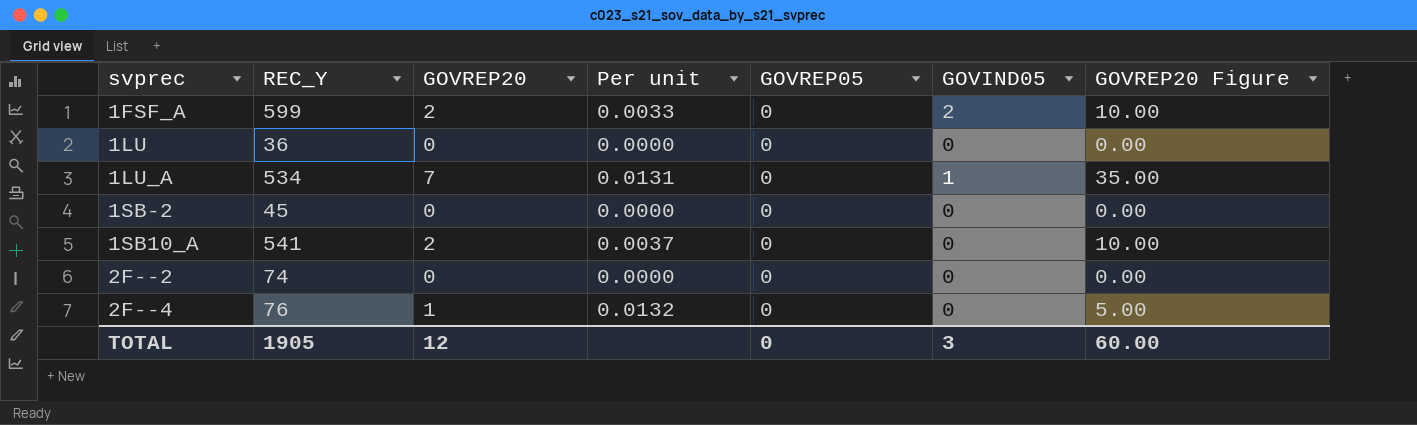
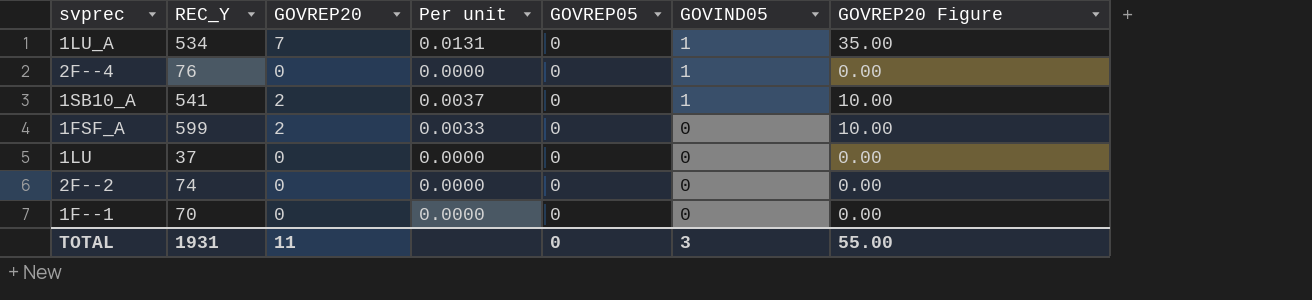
row order: none -> GOVIND05 descending
row 1SB-2: 45 | 0 | 0.0000 | 0 | 0 | 0.00 -> none
2F--4 | GOVREP20: 1 -> 0
2F--4 | Per unit: 0.0132 -> 0.0000
2F--4 | GOVIND05: 0 -> 1
2F--4 | GOVREP20 Figure: 5.00 -> 0.00
1SB10_A | GOVIND05: 0 -> 1
1FSF_A | GOVIND05: 2 -> 0
1LU | REC_Y: 36 -> 37
row 1F--1: none -> 70 | 0 | 0.0000 | 0 | 0 | 0.00
TOTAL | REC_Y: 1905 -> 1931
TOTAL | GOVREP20: 12 -> 11
TOTAL | GOVREP20 Figure: 60.00 -> 55.00

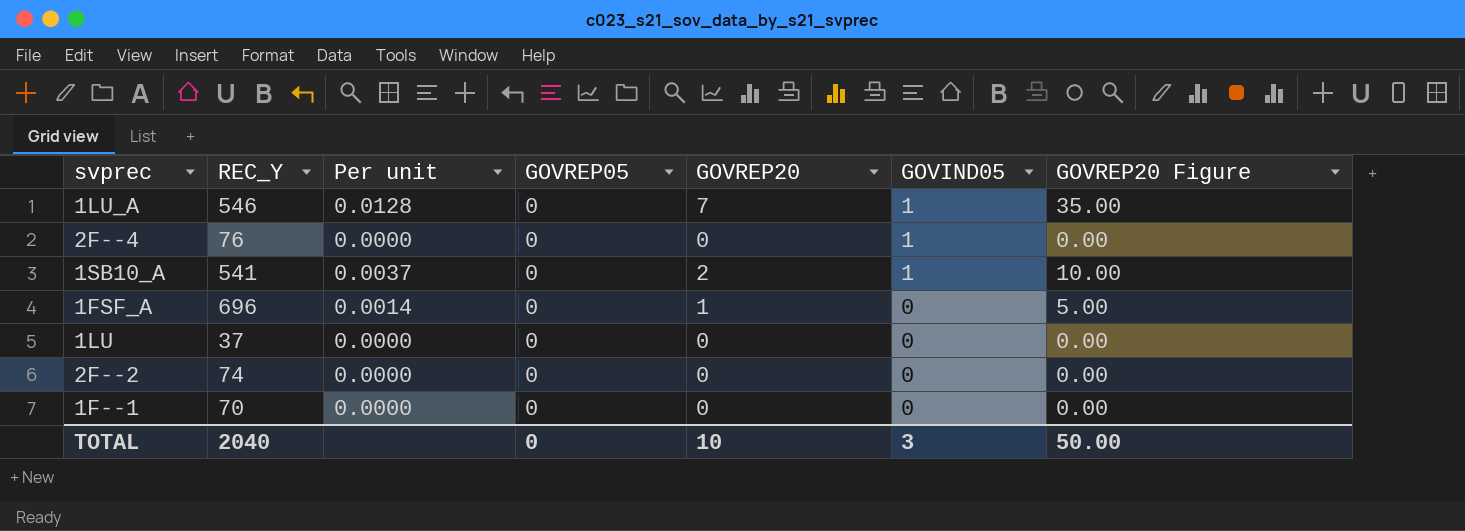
column GOVREP20 | position: 3 -> 5
1LU_A | REC_Y: 534 -> 546
1LU_A | Per unit: 0.0131 -> 0.0128
1FSF_A | REC_Y: 599 -> 696
1FSF_A | Per unit: 0.0033 -> 0.0014
1FSF_A | GOVREP20: 2 -> 1
1FSF_A | GOVREP20 Figure: 10.00 -> 5.00
TOTAL | REC_Y: 1931 -> 2040
TOTAL | GOVREP20: 11 -> 10
TOTAL | GOVREP20 Figure: 55.00 -> 50.00

